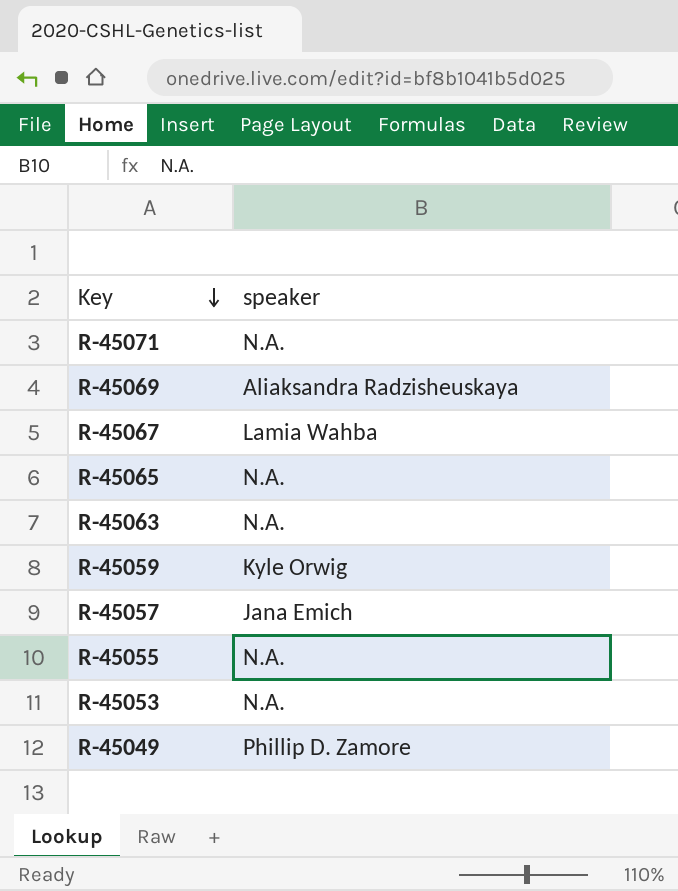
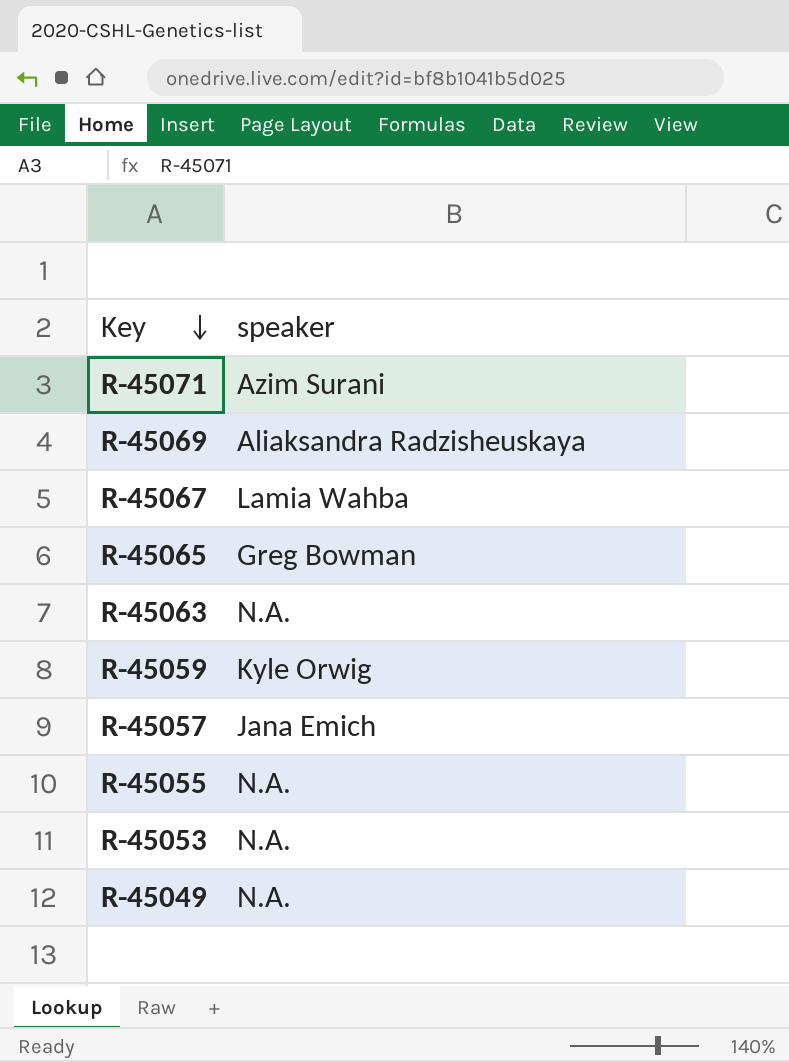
R-45071 | speaker: N.A. -> Azim Surani
R-45065 | speaker: N.A. -> Greg Bowman
R-45049 | speaker: Phillip D. Zamore -> N.A.

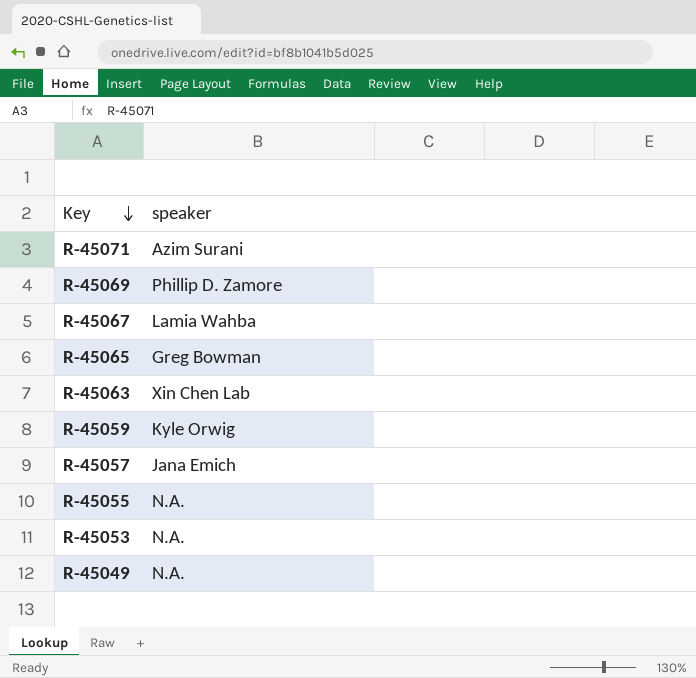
R-45069 | speaker: Aliaksandra Radzisheuskaya -> Phillip D. Zamore
R-45063 | speaker: N.A. -> Xin Chen Lab

